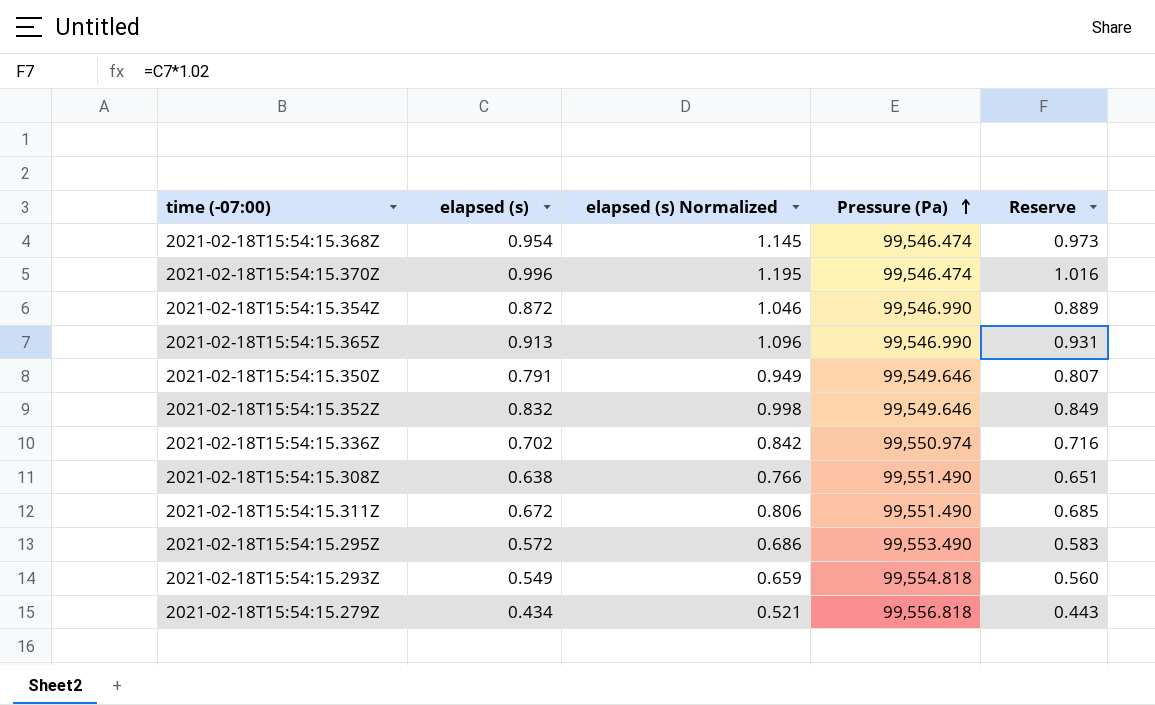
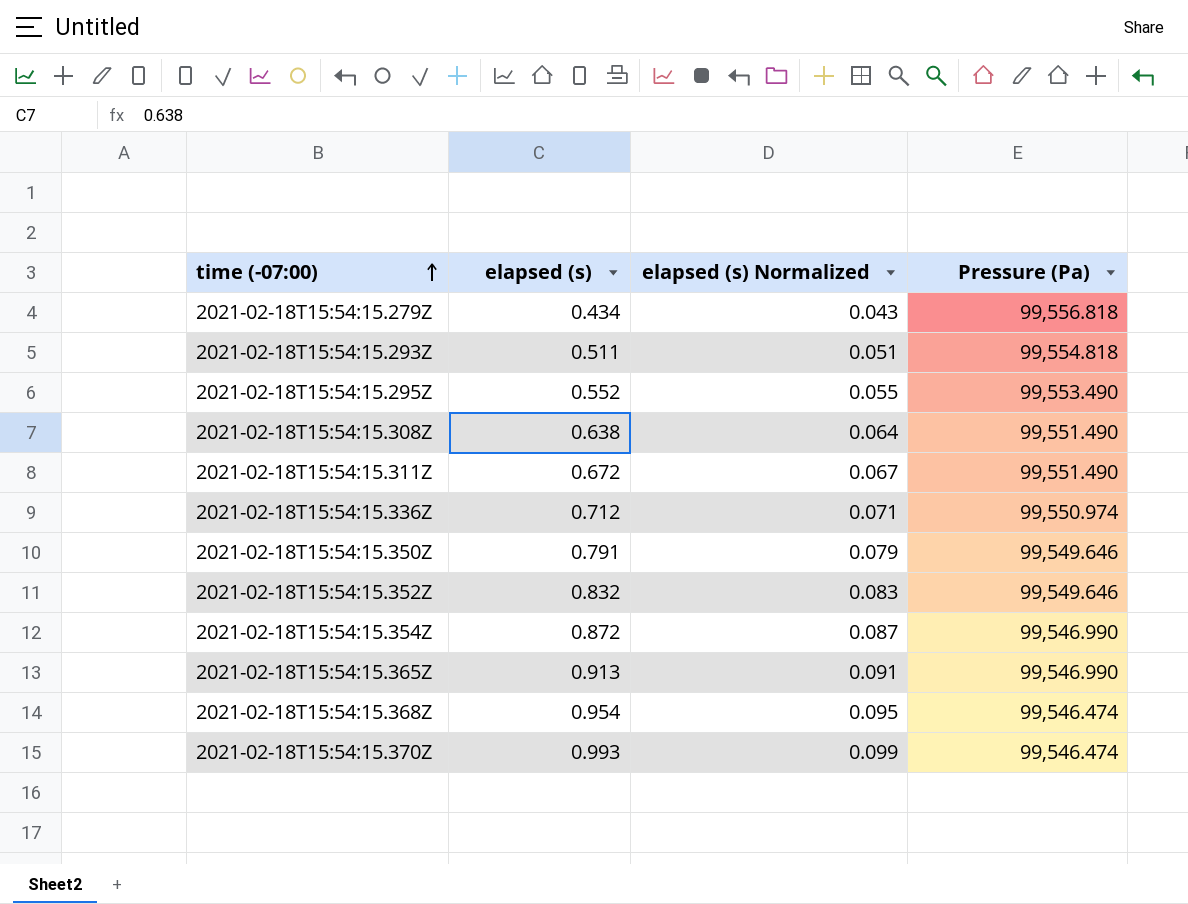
row order: Pressure (Pa) ascending -> time (-07:00) ascending
column Reserve | formula: [elapsed (s)] * 1.02 -> none
column elapsed (s) Normalized | formula: [elapsed (s)] * 1.2 -> [elapsed (s)] * 0.1
2021-02-18T15:54:15.293Z | elapsed (s): 0.549 -> 0.511
2021-02-18T15:54:15.295Z | elapsed (s): 0.572 -> 0.552
2021-02-18T15:54:15.336Z | elapsed (s): 0.702 -> 0.712
2021-02-18T15:54:15.370Z | elapsed (s): 0.996 -> 0.993

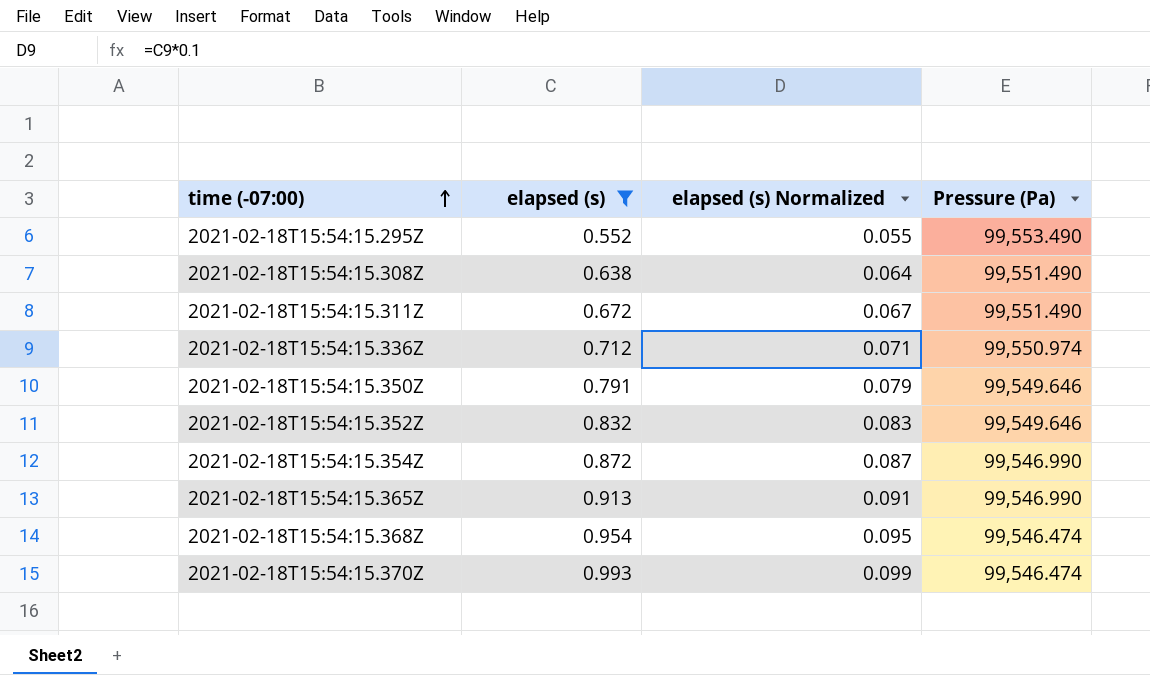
filter: none -> elapsed (s) >= 0.552

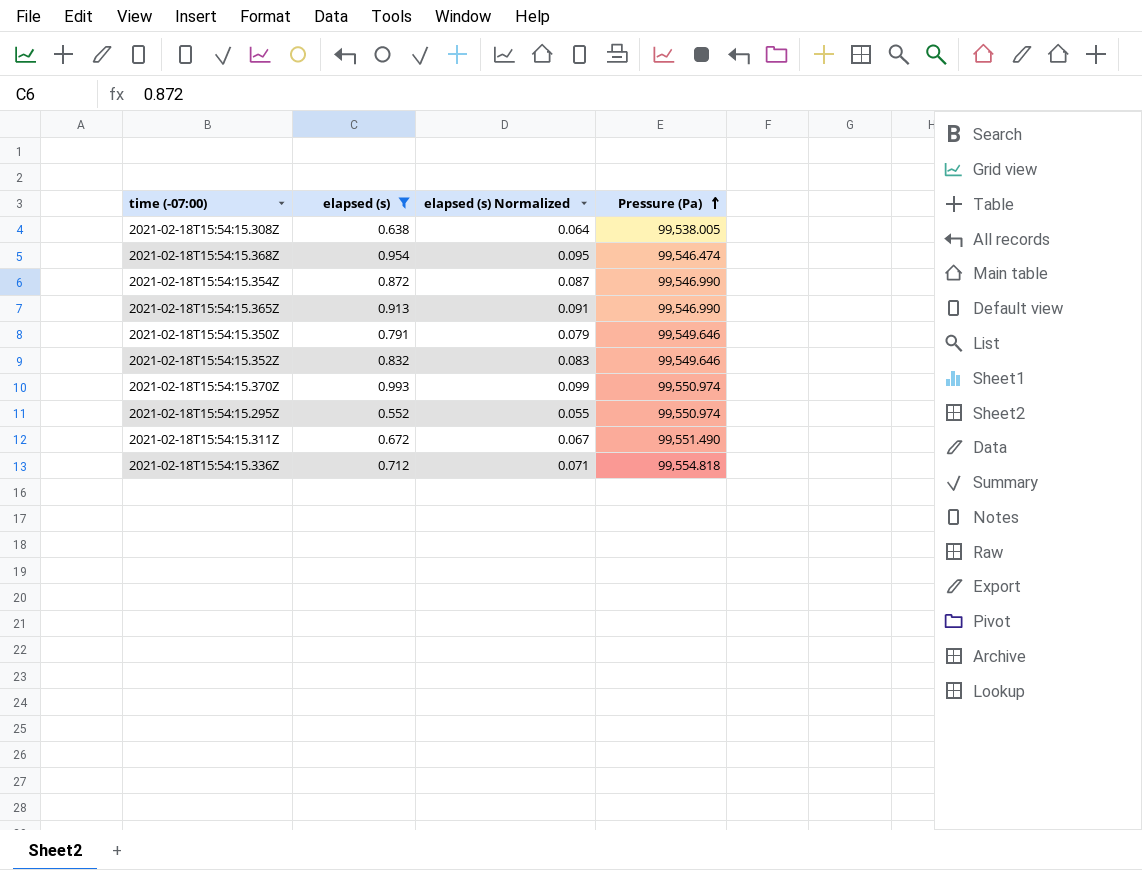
row order: time (-07:00) ascending -> Pressure (Pa) ascending
2021-02-18T15:54:15.308Z | Pressure (Pa): 99,551.490 -> 99,538.005
2021-02-18T15:54:15.370Z | Pressure (Pa): 99,546.474 -> 99,550.974
2021-02-18T15:54:15.295Z | Pressure (Pa): 99,553.490 -> 99,550.974
2021-02-18T15:54:15.336Z | Pressure (Pa): 99,550.974 -> 99,554.818

